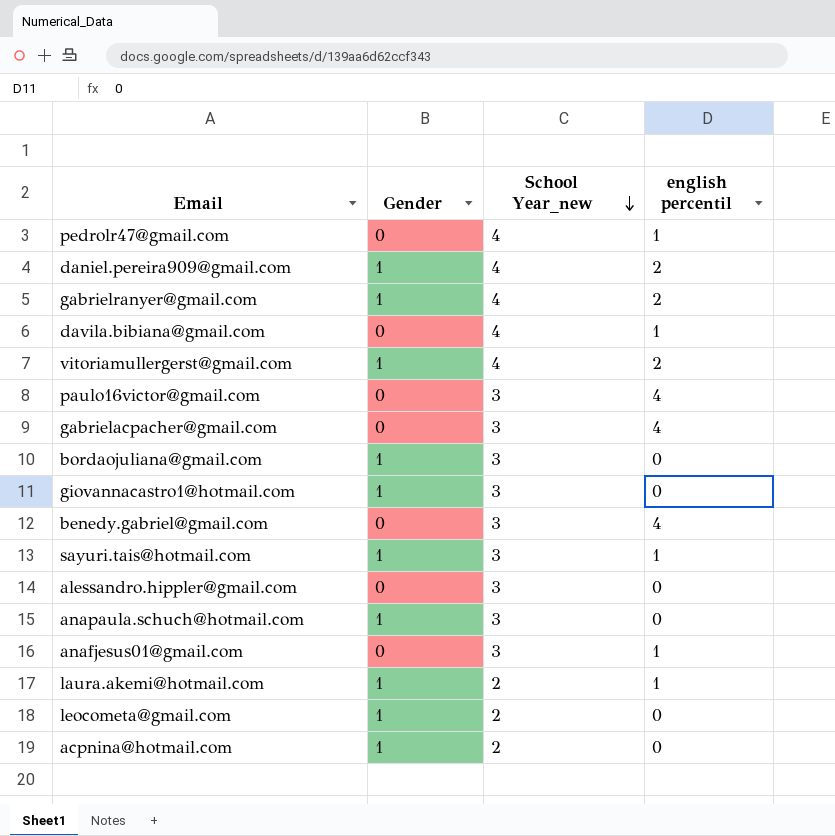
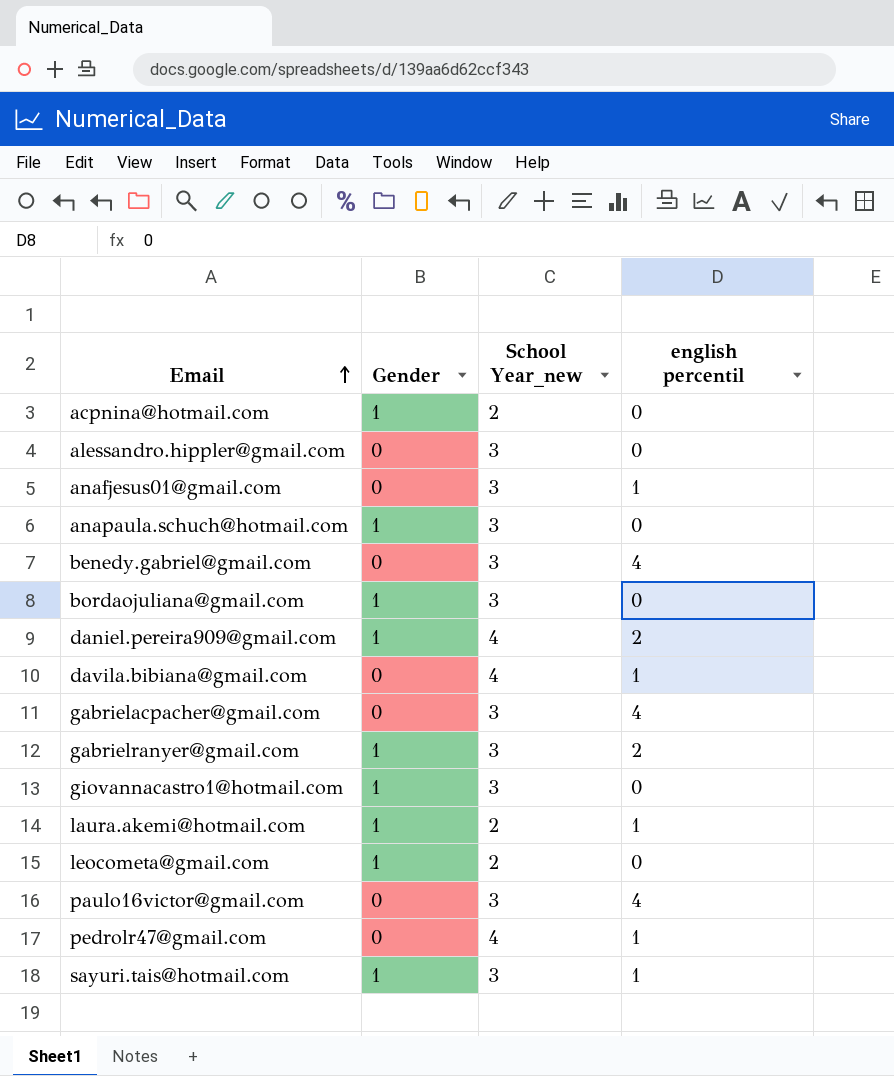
row order: School Year_new descending -> Email ascending
row vitoriamullergerst@gmail.com: 1 | 4 | 2 -> none
gabrielranyer@gmail.com | School Year_new: 4 -> 3

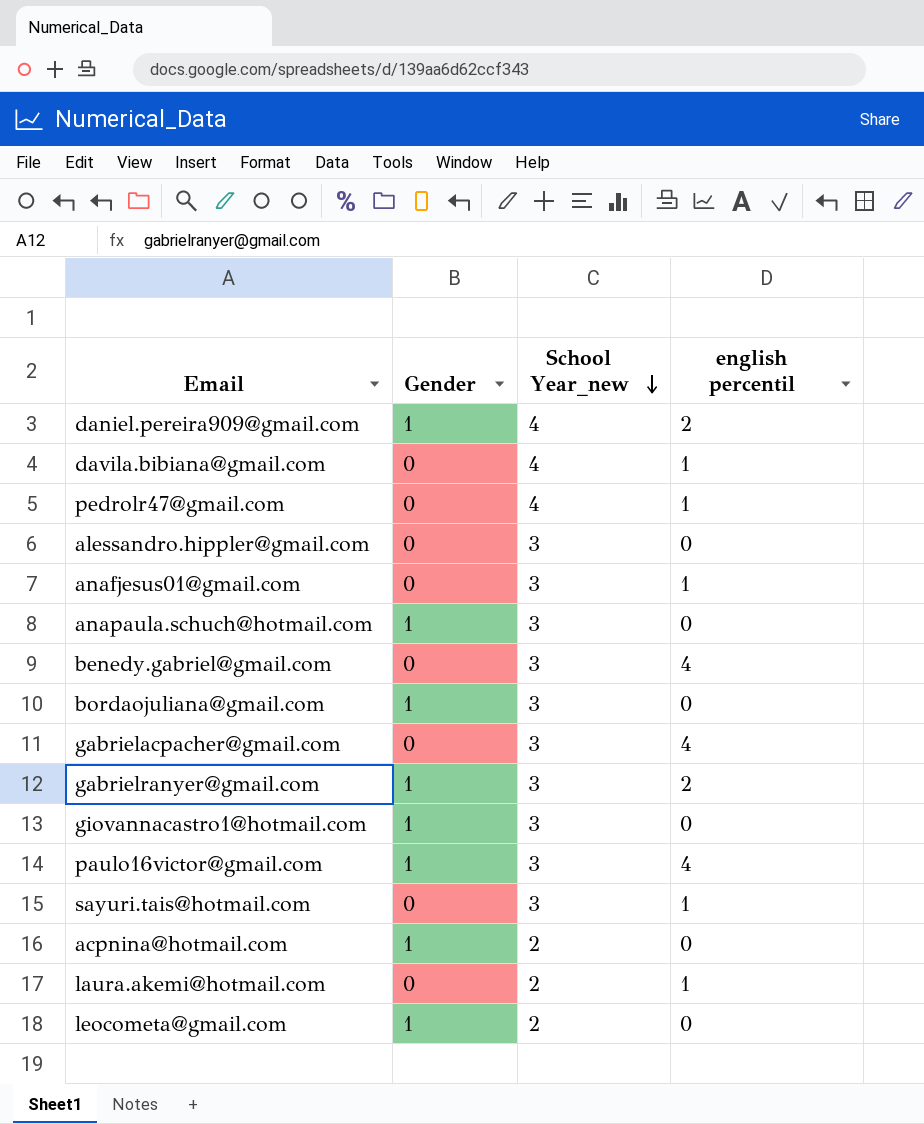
row order: Email ascending -> School Year_new descending
paulo16victor@gmail.com | Gender: 0 -> 1
sayuri.tais@hotmail.com | Gender: 1 -> 0
laura.akemi@hotmail.com | Gender: 1 -> 0

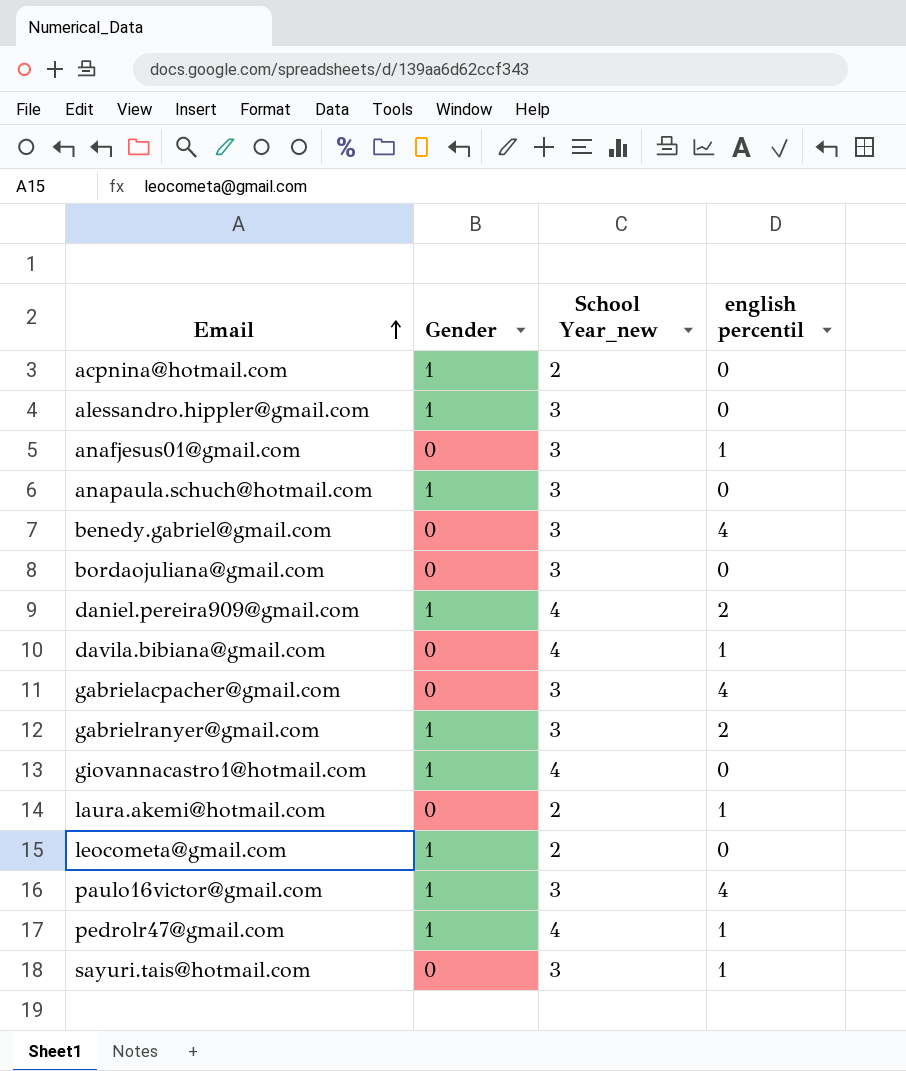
row order: School Year_new descending -> Email ascending
alessandro.hippler@gmail.com | Gender: 0 -> 1
bordaojuliana@gmail.com | Gender: 1 -> 0
giovannacastro1@hotmail.com | School Year_new: 3 -> 4
pedrolr47@gmail.com | Gender: 0 -> 1

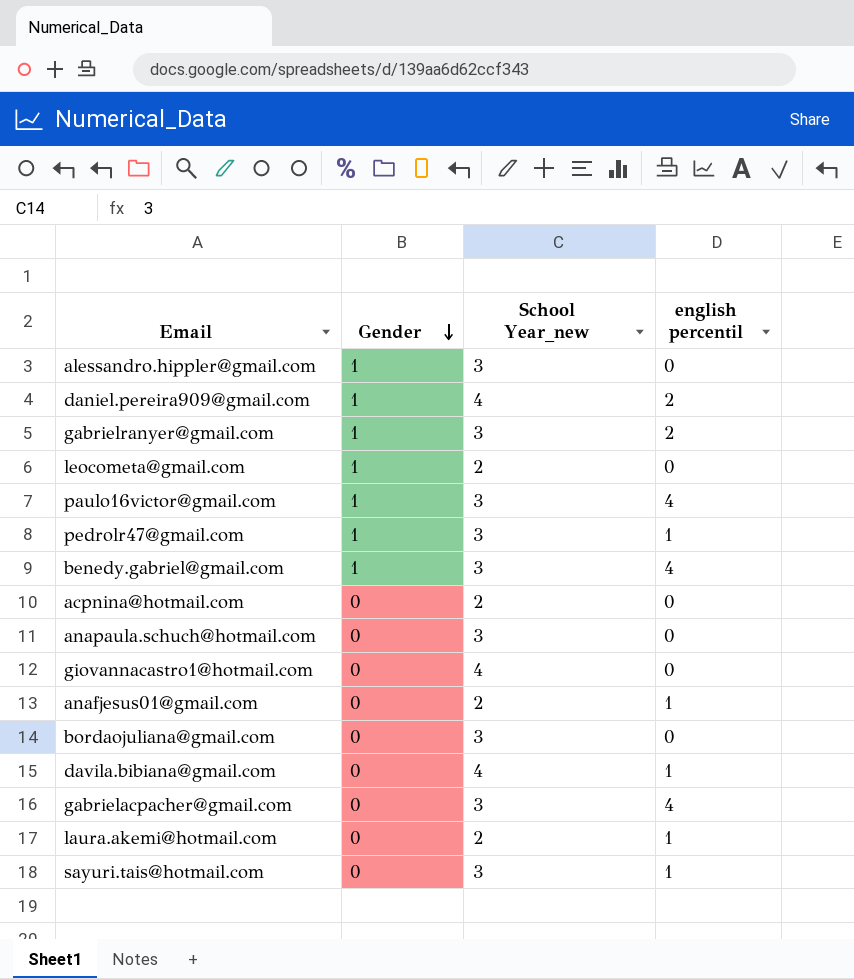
row order: Email ascending -> Gender descending
pedrolr47@gmail.com | School Year_new: 4 -> 3
benedy.gabriel@gmail.com | Gender: 0 -> 1
acpnina@hotmail.com | Gender: 1 -> 0
anapaula.schuch@hotmail.com | Gender: 1 -> 0
giovannacastro1@hotmail.com | Gender: 1 -> 0
anafjesus01@gmail.com | School Year_new: 3 -> 2

